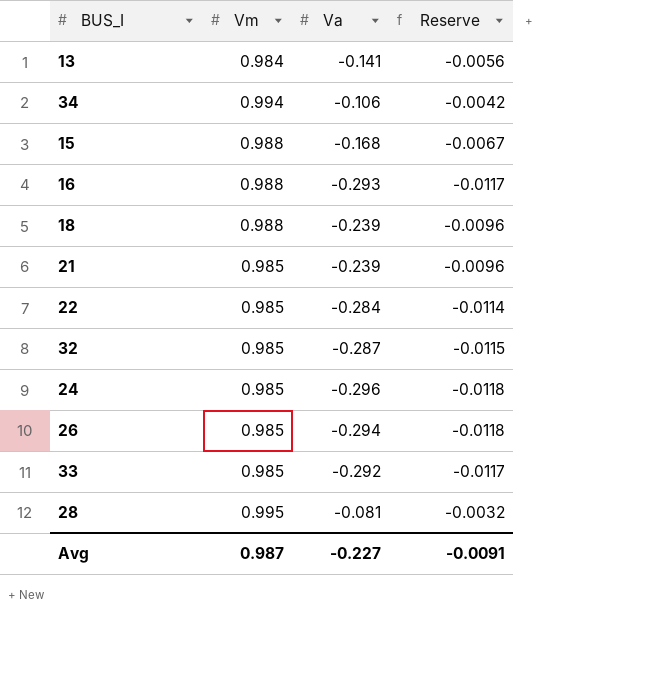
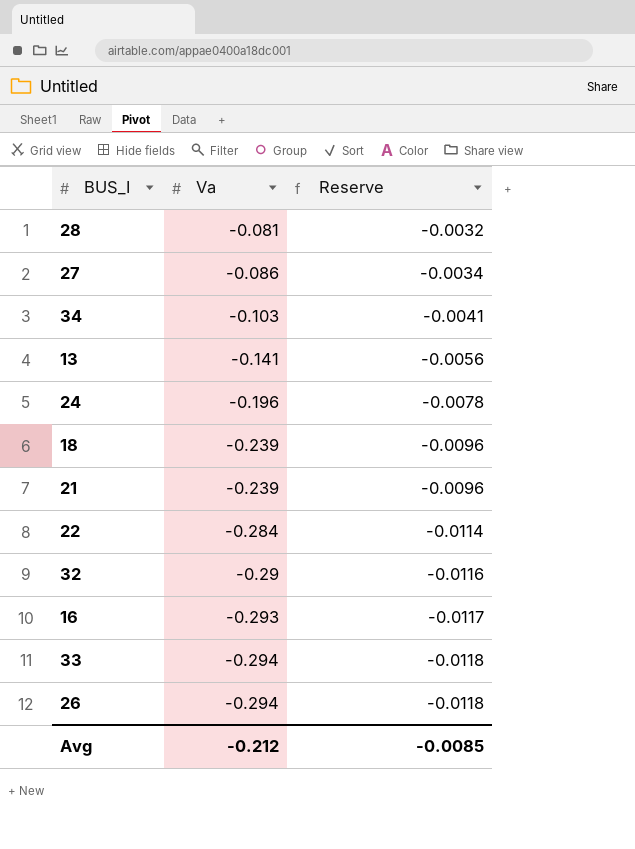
row order: none -> Va descending
column Vm | position: 2 -> none
row 15: 0.988 | -0.168 | -0.0067 -> none
row 27: none -> -0.086 | -0.0034
34 | Va: -0.106 -> -0.103
34 | Reserve: -0.0042 -> -0.0041
24 | Va: -0.296 -> -0.196
24 | Reserve: -0.0118 -> -0.0078
32 | Va: -0.287 -> -0.29
32 | Reserve: -0.0115 -> -0.0116
33 | Va: -0.292 -> -0.294
33 | Reserve: -0.0117 -> -0.0118
Avg | Va: -0.227 -> -0.212
Avg | Reserve: -0.0091 -> -0.0085

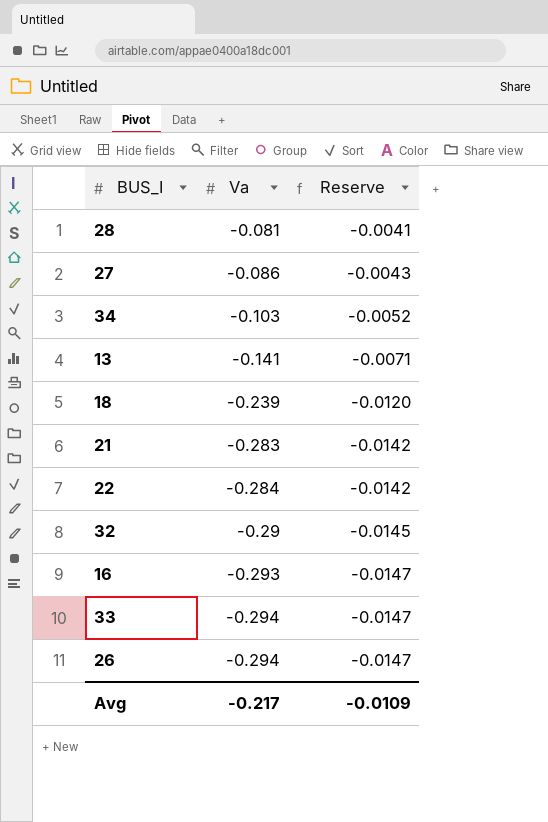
column Reserve | formula: [Va] * 0.04 -> [Va] * 0.05
row 24: -0.196 | -0.0078 -> none
21 | Va: -0.239 -> -0.283
Avg | Va: -0.212 -> -0.217
Avg | Reserve: -0.0085 -> -0.0109

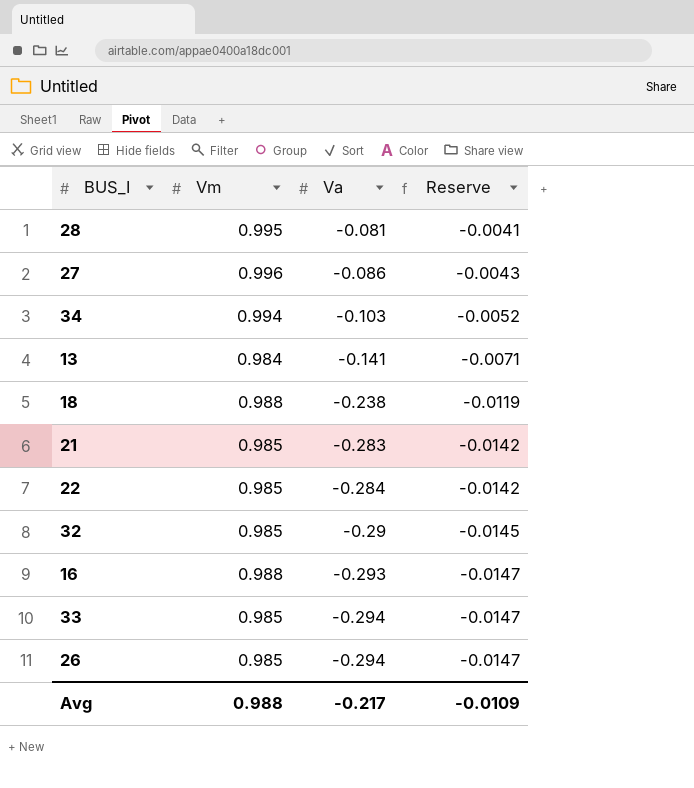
column Vm | position: none -> 2
18 | Va: -0.239 -> -0.238
18 | Reserve: -0.0120 -> -0.0119

